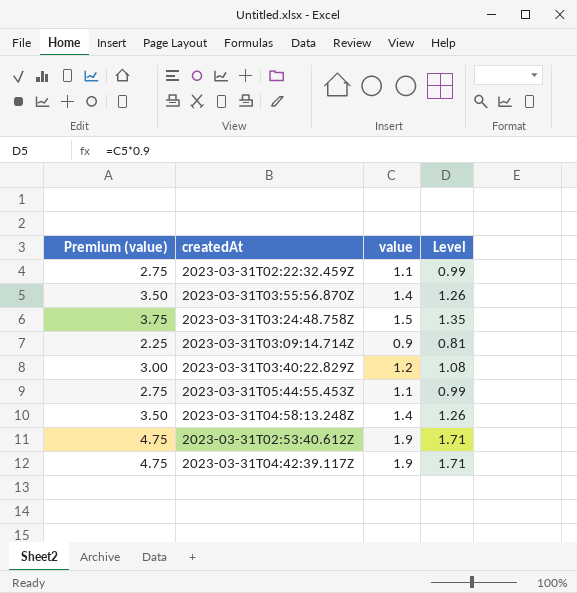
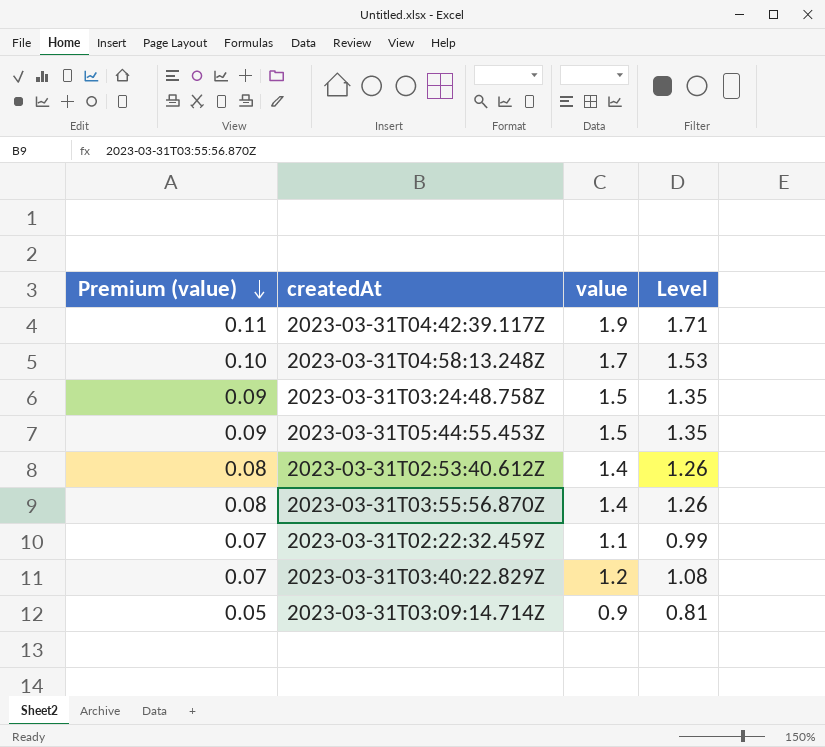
row order: none -> Premium (value) descending
column Premium (value) | formula: [value] * 2.5 -> [value] * 0.06
2023-03-31T04:58:13.248Z | value: 1.4 -> 1.7
2023-03-31T04:58:13.248Z | Level: 1.26 -> 1.53
2023-03-31T05:44:55.453Z | value: 1.1 -> 1.5
2023-03-31T05:44:55.453Z | Level: 0.99 -> 1.35
2023-03-31T02:53:40.612Z | value: 1.9 -> 1.4
2023-03-31T02:53:40.612Z | Level: 1.71 -> 1.26

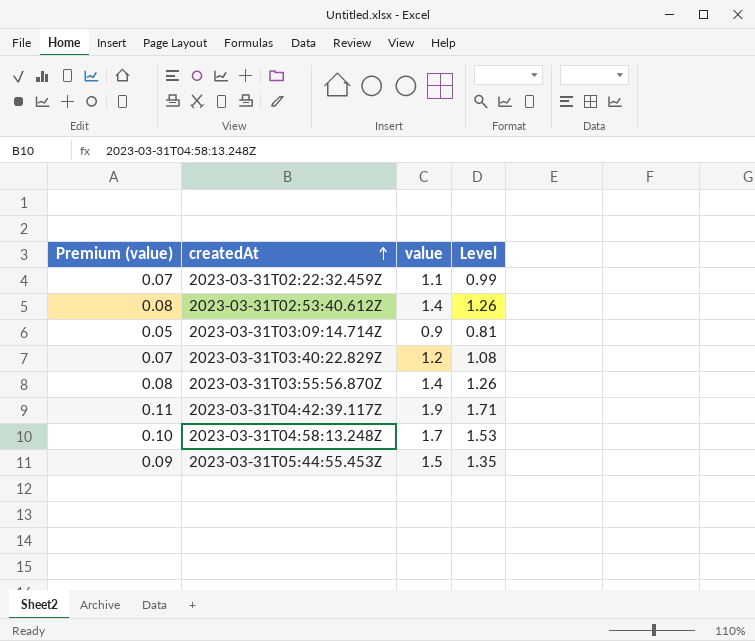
row order: Premium (value) descending -> createdAt ascending
row 2023-03-31T03:24:48.758Z: 0.09 | 1.5 | 1.35 -> none

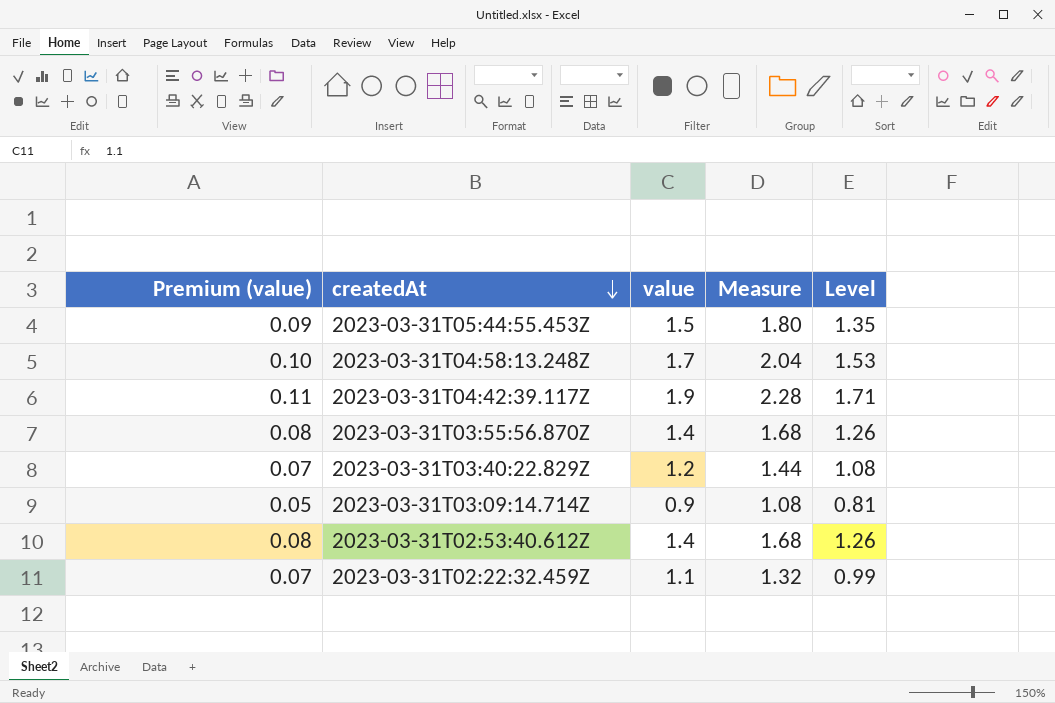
row order: createdAt ascending -> createdAt descending
column Measure | formula: none -> [value] * 1.2

